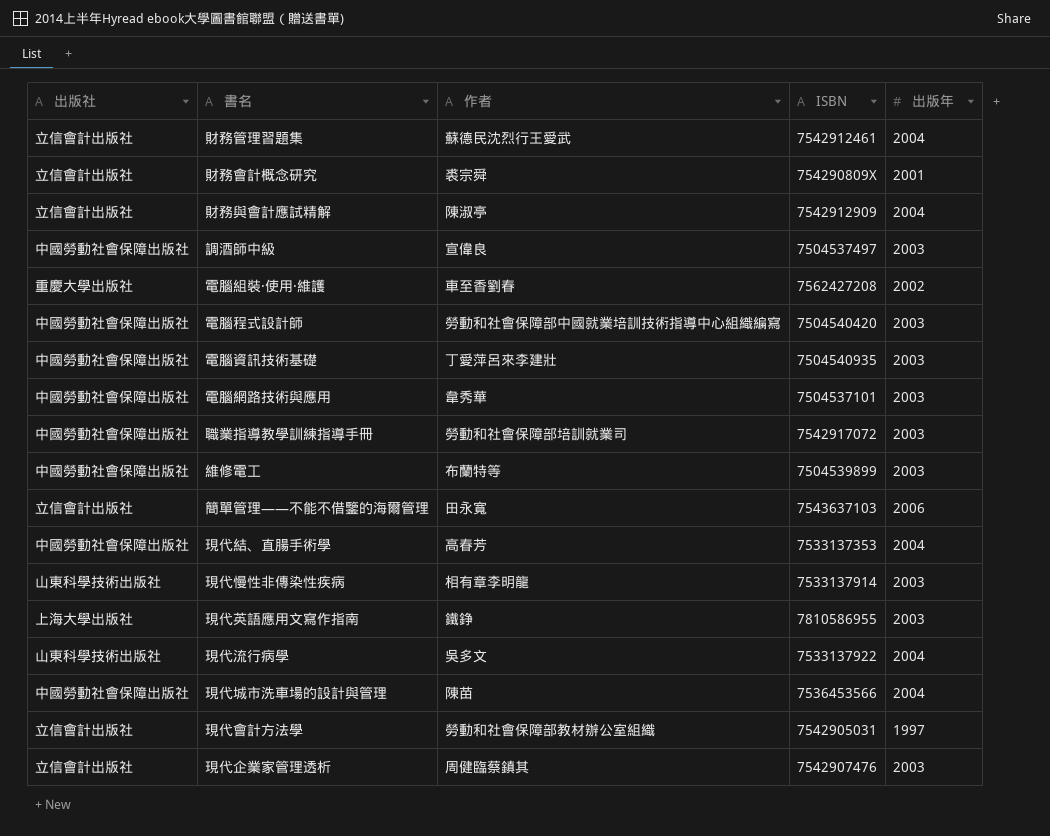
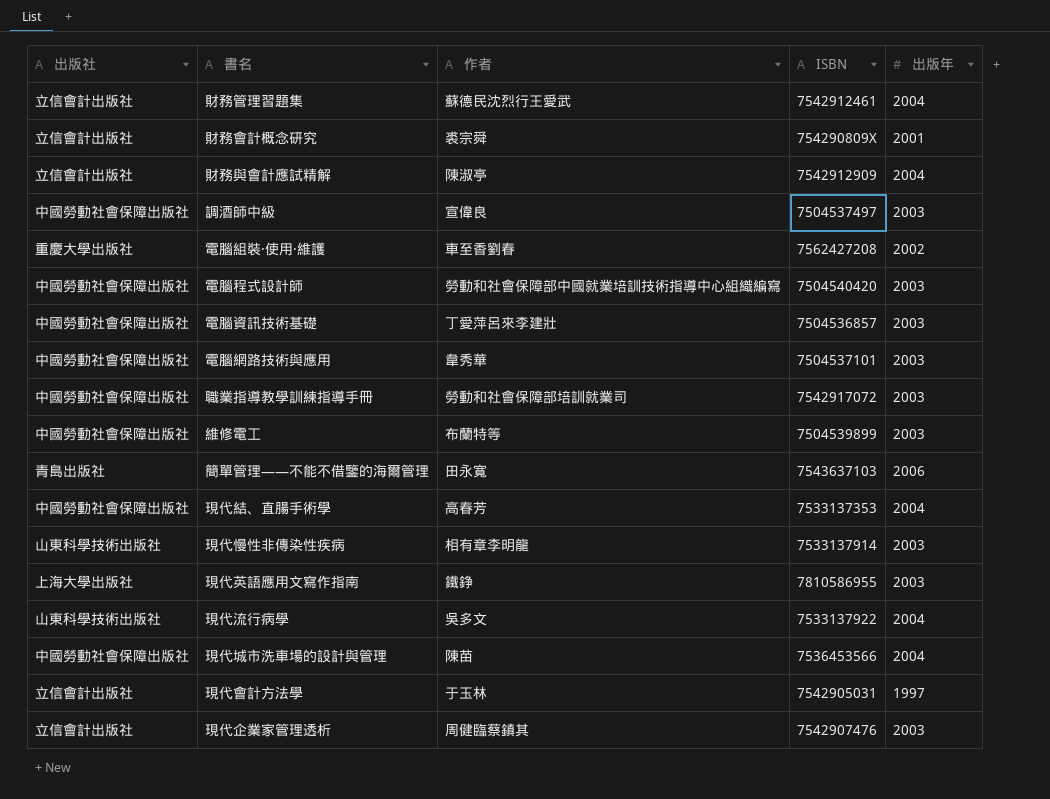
電腦資訊技術基礎 | ISBN: 7504540935 -> 7504536857
簡單管理——不能不借鑒的海爾管理 | 出版社: 立信會計出版社 -> 青島出版社
現代會計方法學 | 作者: 勞動和社會保障部教材辦公室組織 -> 于玉林

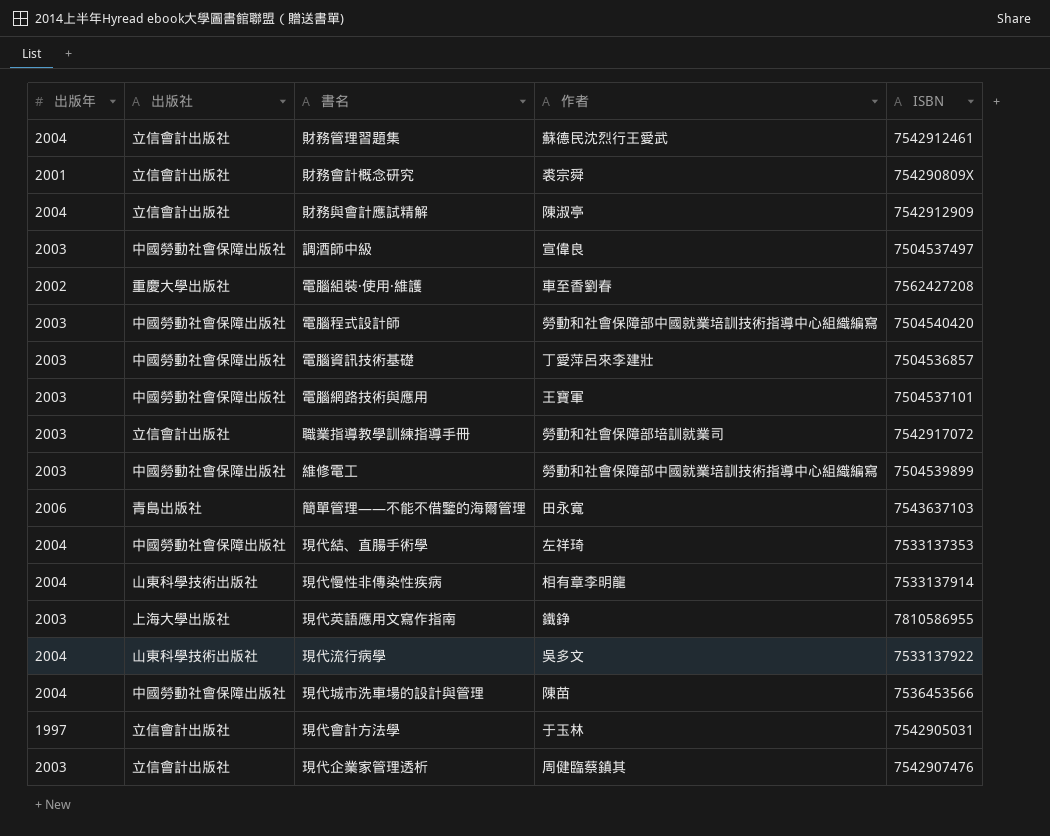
column 出版年 | position: 5 -> 1
電腦網路技術與應用 | 作者: 韋秀華 -> 王寶軍
職業指導教學訓練指導手冊 | 出版社: 中國勞動社會保障出版社 -> 立信會計出版社
維修電工 | 作者: 布蘭特等 -> 勞動和社會保障部中國就業培訓技術指導中心組織編寫
現代結、直腸手術學 | 作者: 高春芳 -> 左祥琦
現代慢性非傳染性疾病 | 出版年: 2003 -> 2004

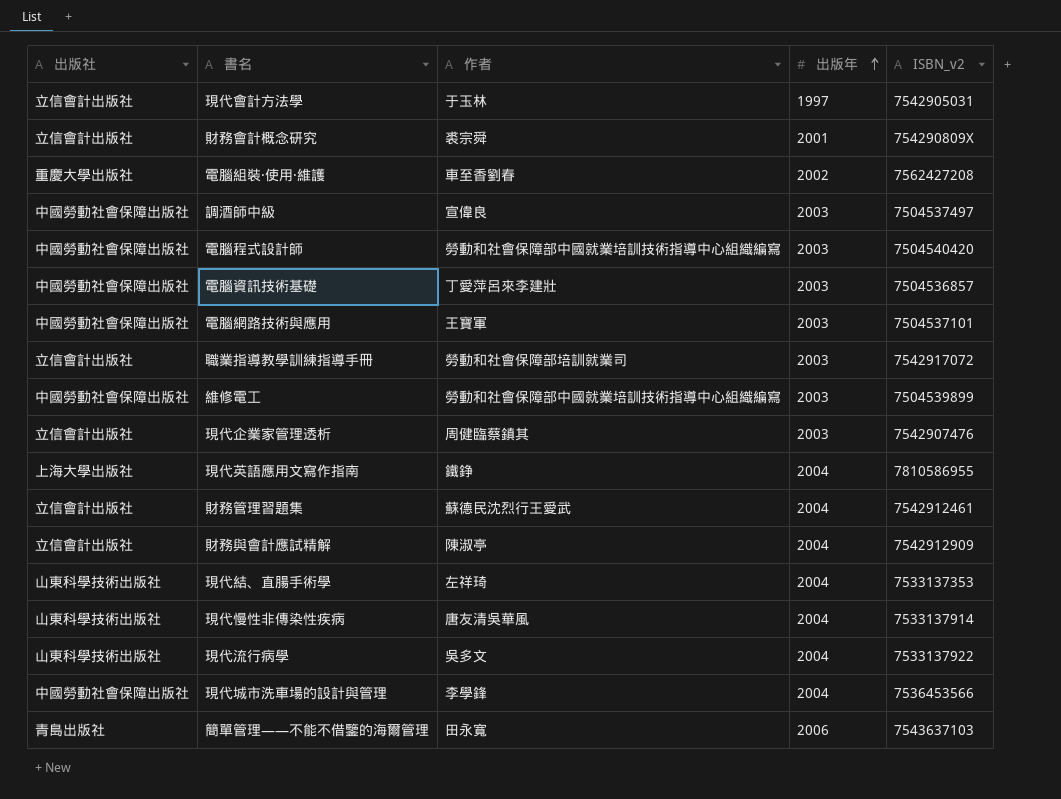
row order: none -> 出版年 ascending
column 出版年 | position: 1 -> 4
column name: ISBN -> ISBN_v2
現代英語應用文寫作指南 | 出版年: 2003 -> 2004
現代結、直腸手術學 | 出版社: 中國勞動社會保障出版社 -> 山東科學技術出版社
現代慢性非傳染性疾病 | 作者: 相有章李明龍 -> 唐友清吳華風
現代城市洗車場的設計與管理 | 作者: 陳苗 -> 李學鋒

